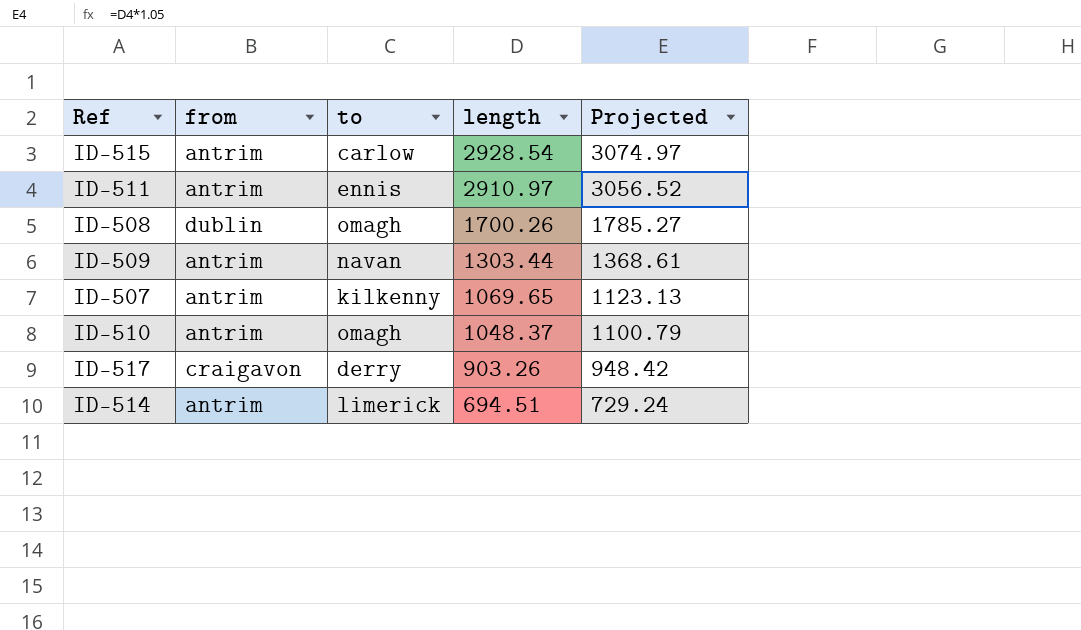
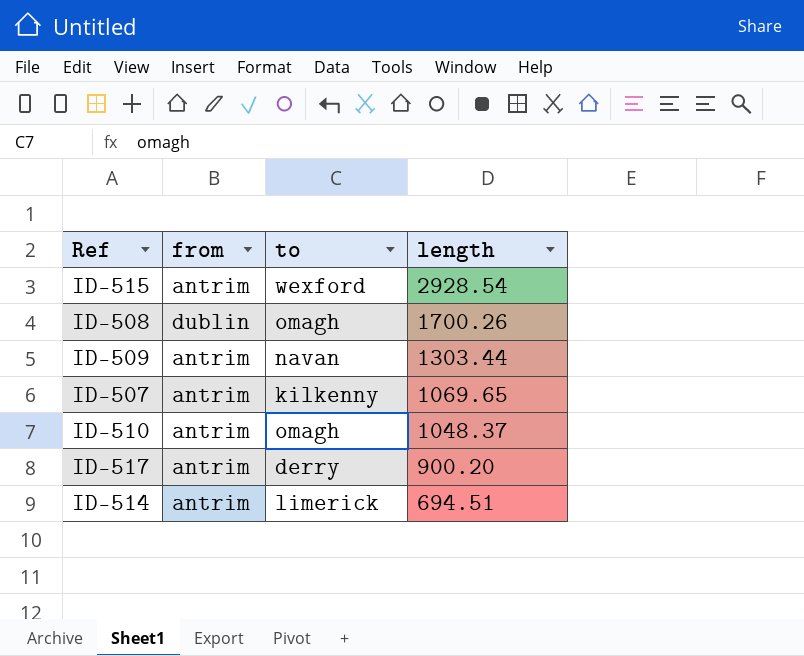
column Projected | formula: [length] * 1.05 -> none
row ID-511: antrim | ennis | 2910.97 | 3056.52 -> none
ID-515 | to: carlow -> wexford
ID-517 | from: craigavon -> antrim
ID-517 | length: 903.26 -> 900.20

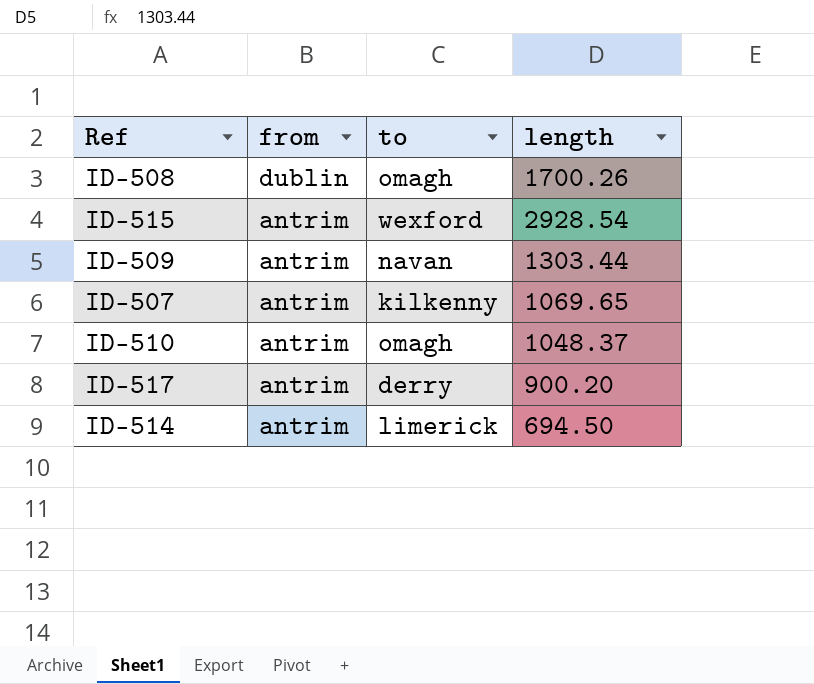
row order: length descending -> from descending
ID-514 | length: 694.51 -> 694.50

